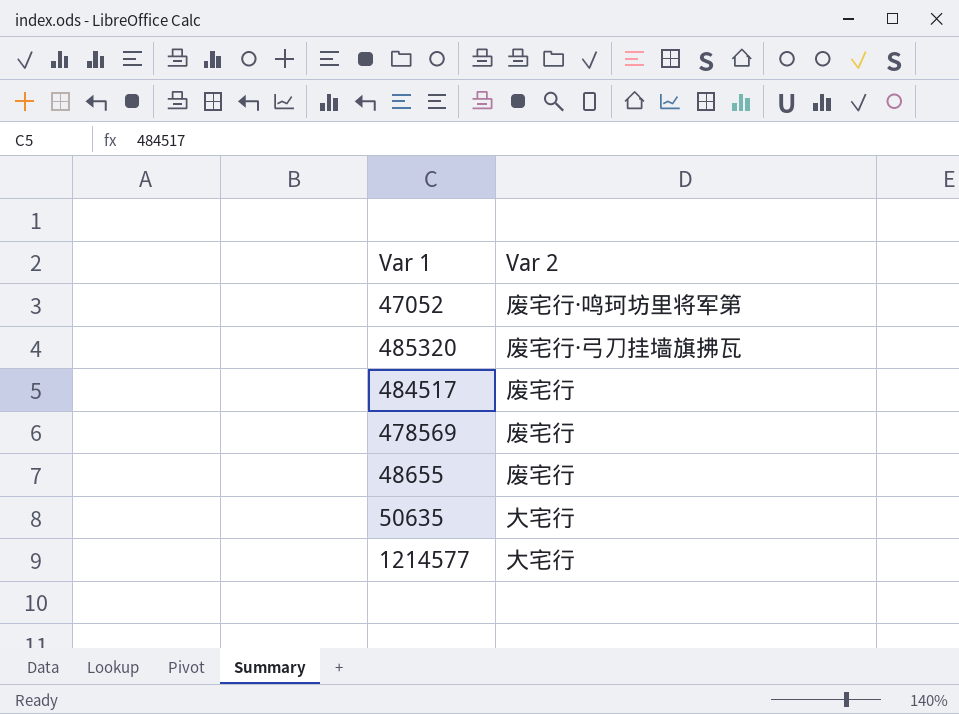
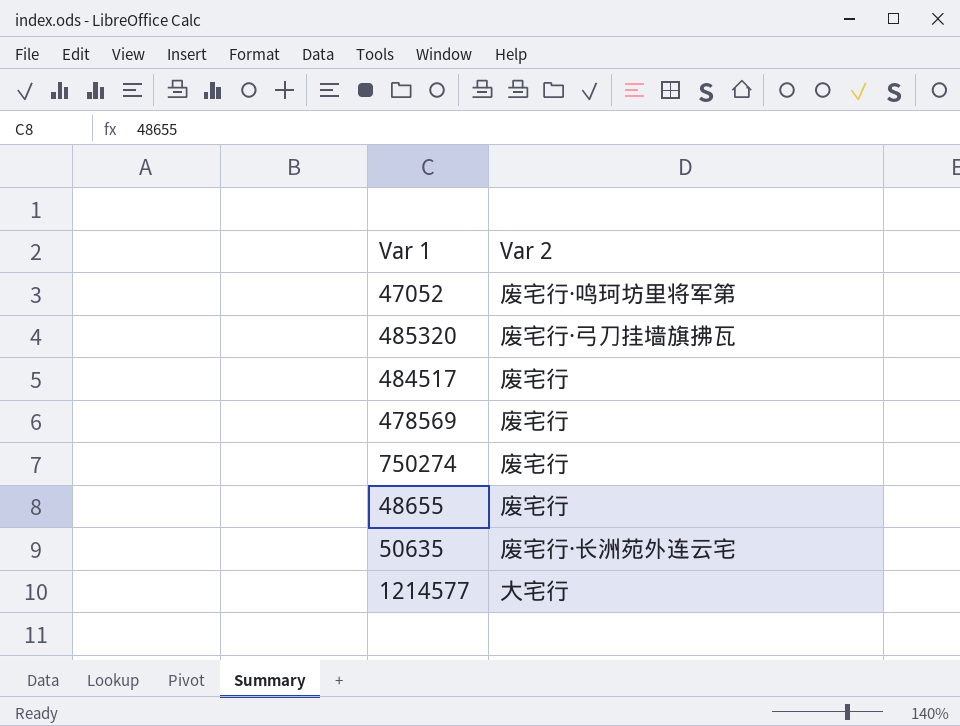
row 750274: none -> 废宅行
50635 | Var 2: 大宅行 -> 废宅行·长洲苑外连云宅

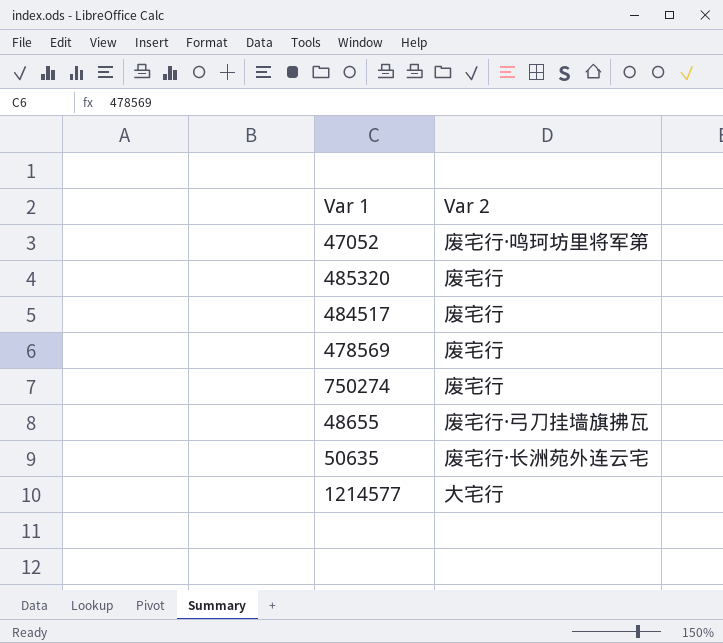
485320 | Var 2: 废宅行·弓刀挂墙旗拂瓦 -> 废宅行
48655 | Var 2: 废宅行 -> 废宅行·弓刀挂墙旗拂瓦

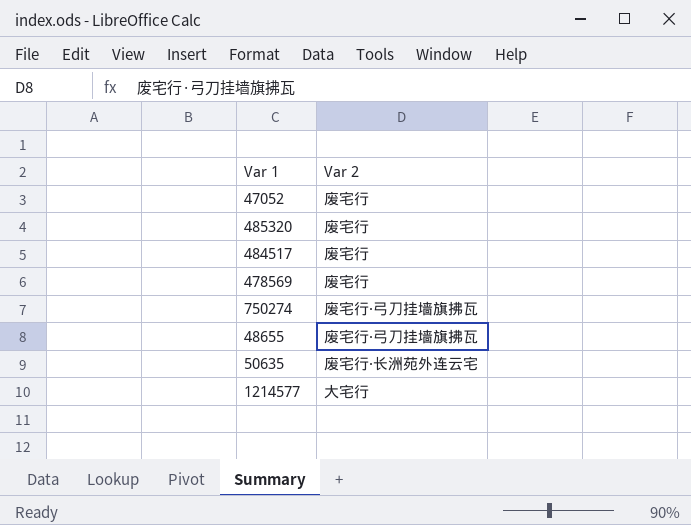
47052 | Var 2: 废宅行·鸣珂坊里将军第 -> 废宅行
750274 | Var 2: 废宅行 -> 废宅行·弓刀挂墙旗拂瓦

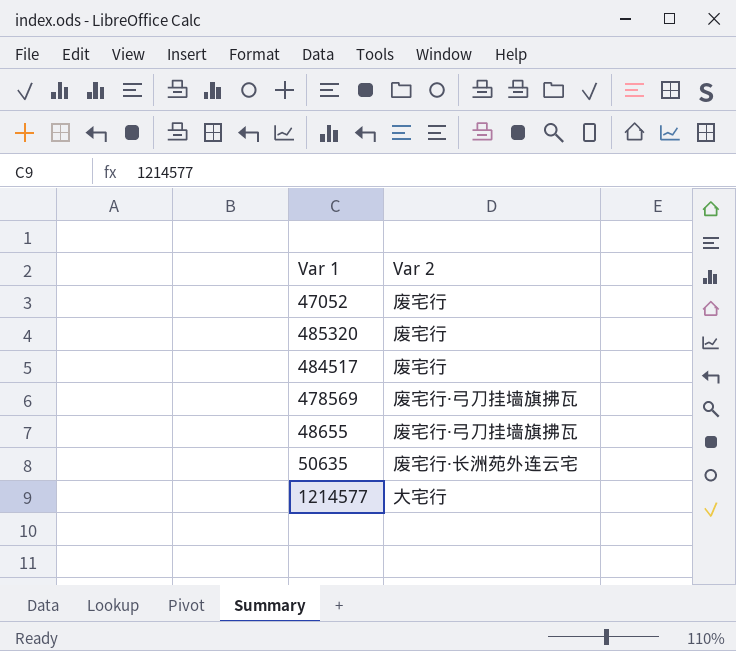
row 750274: 废宅行·弓刀挂墙旗拂瓦 -> none
478569 | Var 2: 废宅行 -> 废宅行·弓刀挂墙旗拂瓦

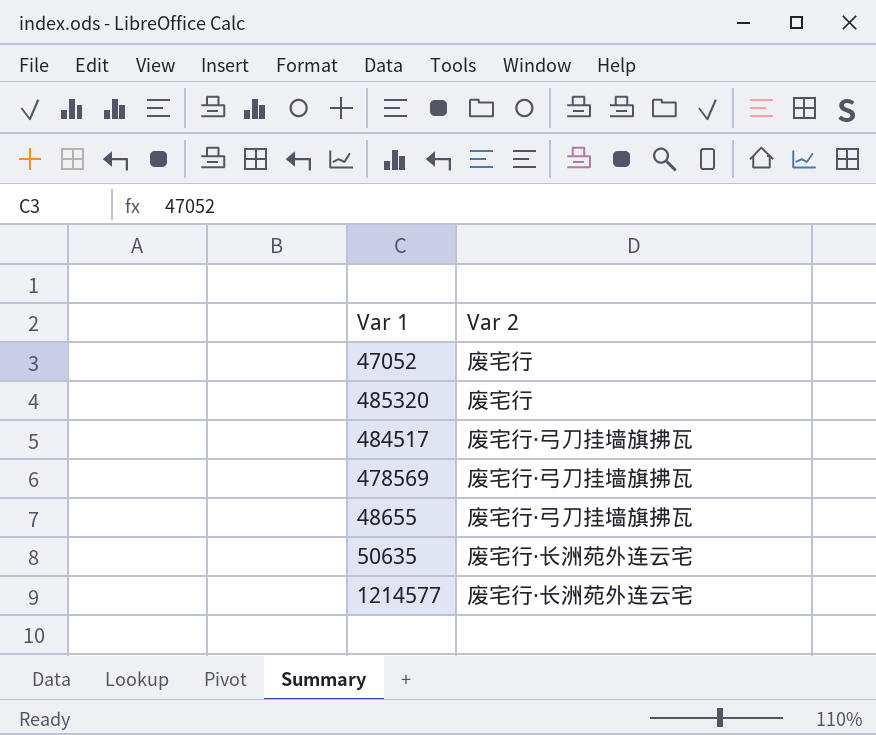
484517 | Var 2: 废宅行 -> 废宅行·弓刀挂墙旗拂瓦
1214577 | Var 2: 大宅行 -> 废宅行·长洲苑外连云宅

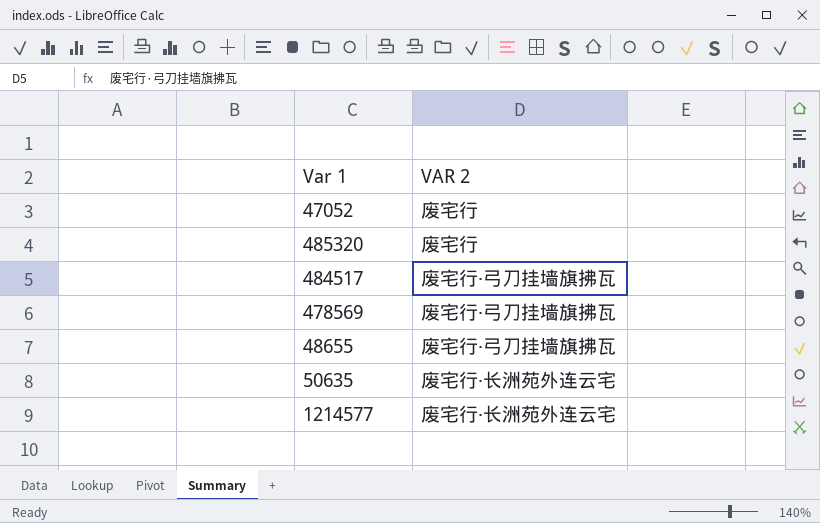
column name: Var 2 -> VAR 2

